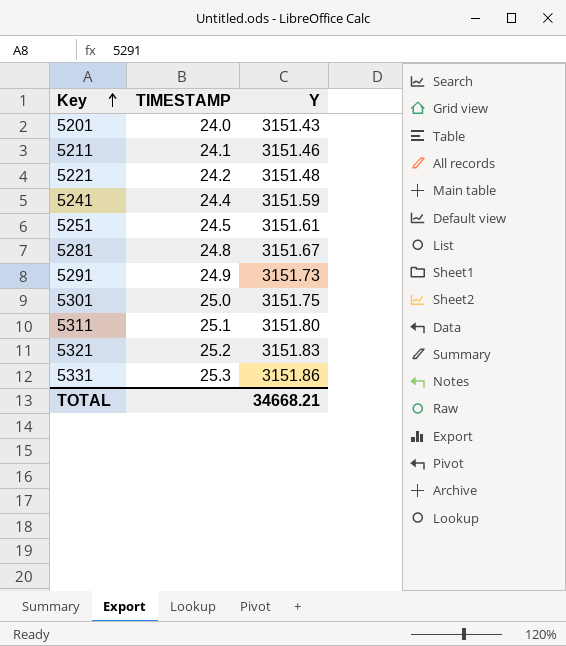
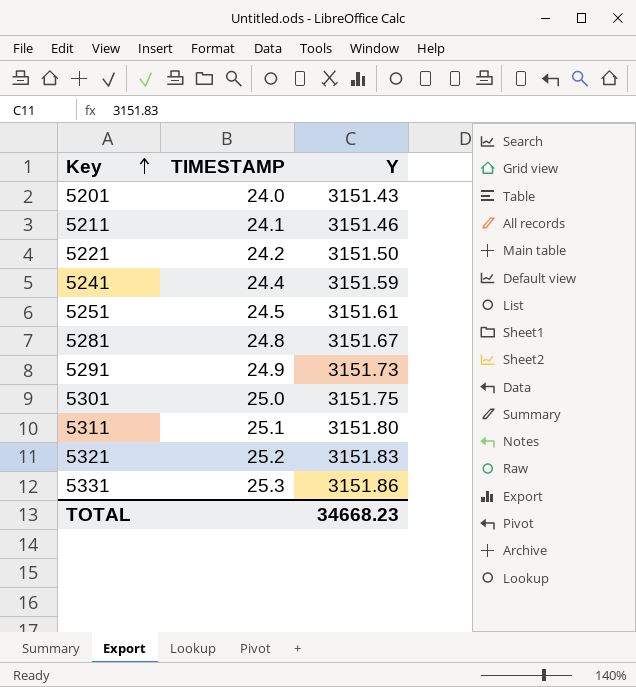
5221 | Y: 3151.48 -> 3151.50
TOTAL | Y: 34668.21 -> 34668.23

